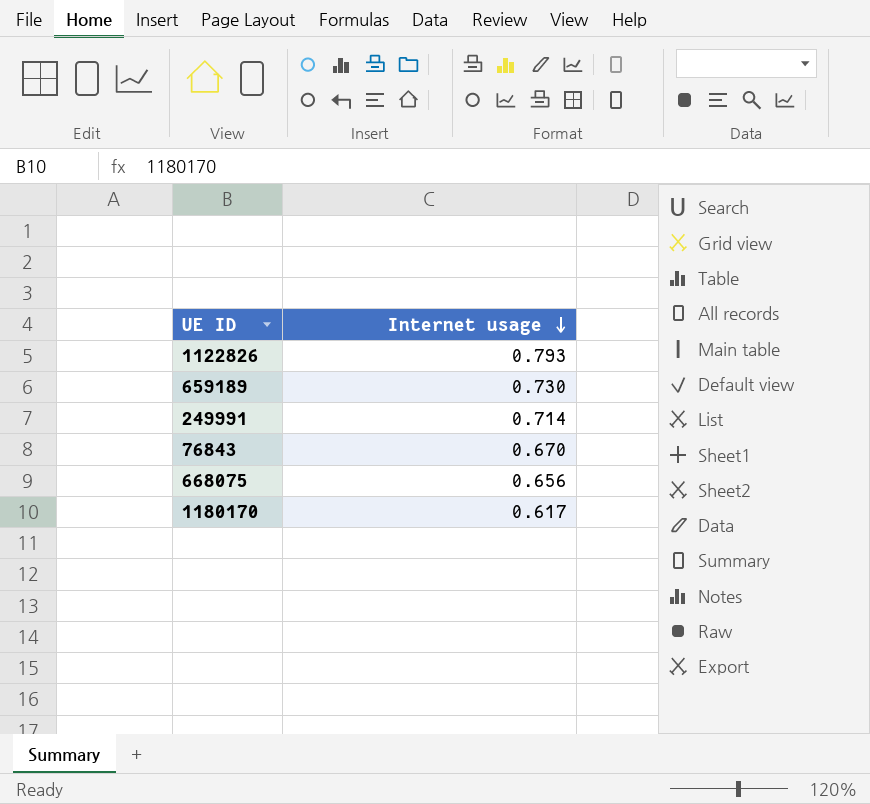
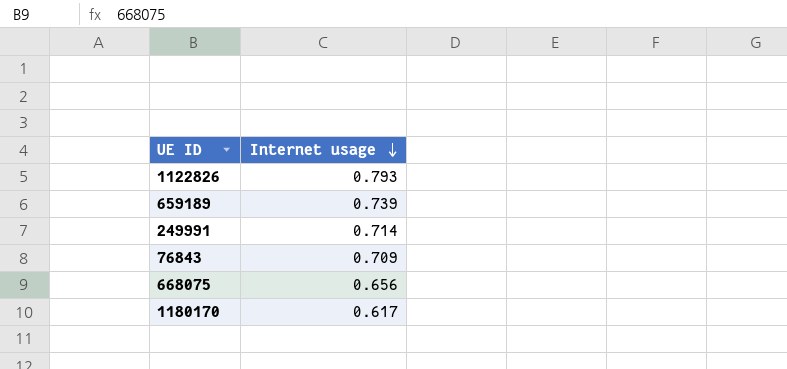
659189 | Internet usage: 0.730 -> 0.739
76843 | Internet usage: 0.670 -> 0.709

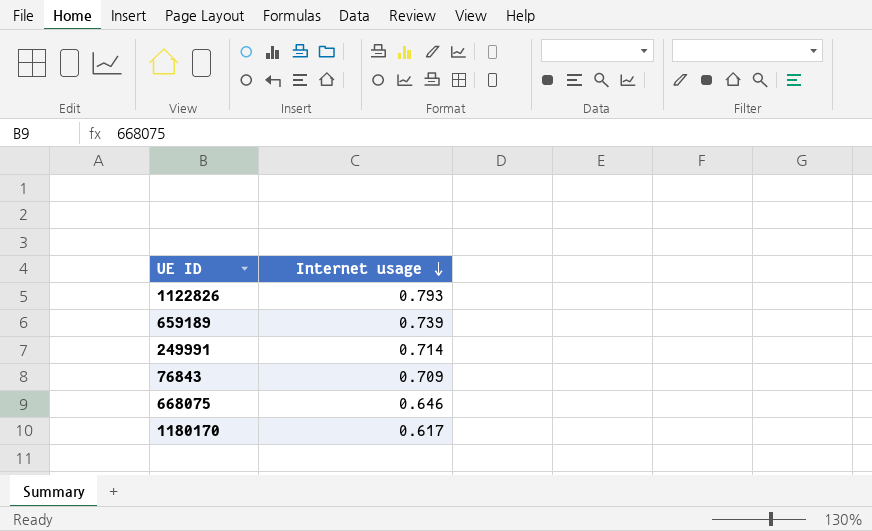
668075 | Internet usage: 0.656 -> 0.646

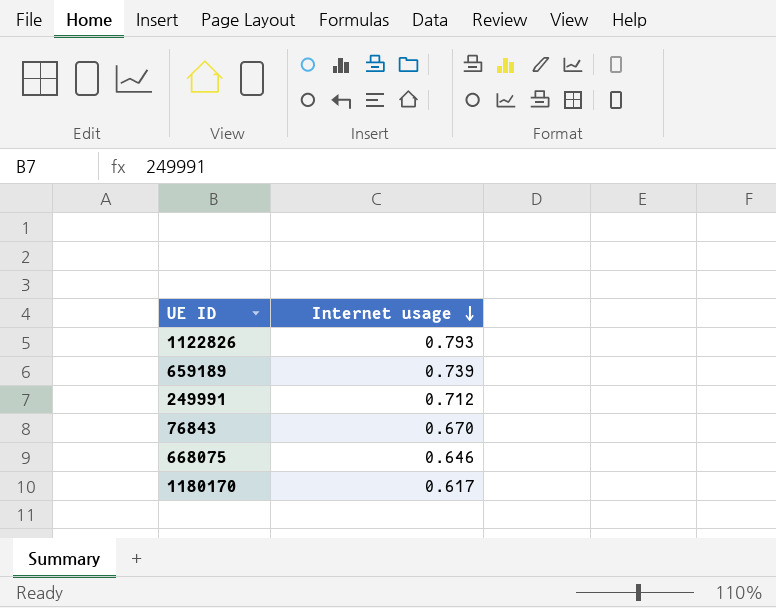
249991 | Internet usage: 0.714 -> 0.712
76843 | Internet usage: 0.709 -> 0.670

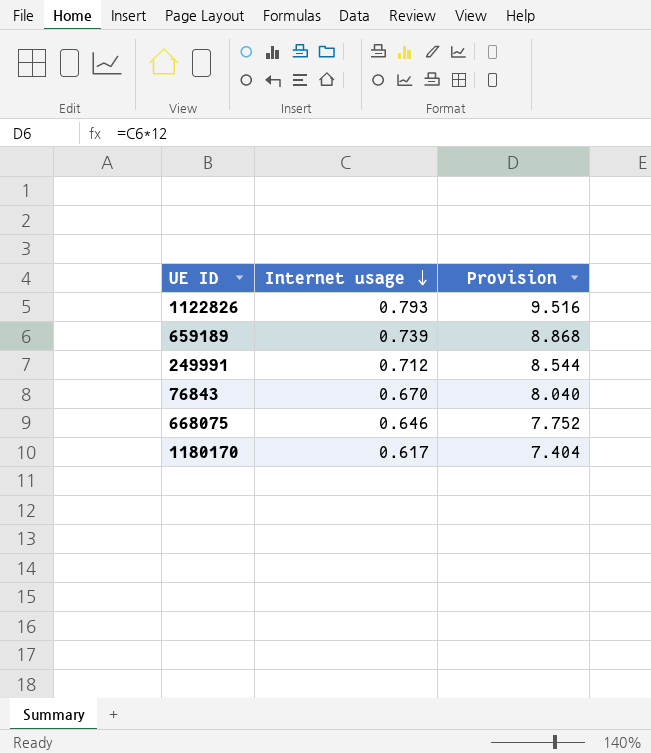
column Provision | formula: none -> [Internet usage] * 12

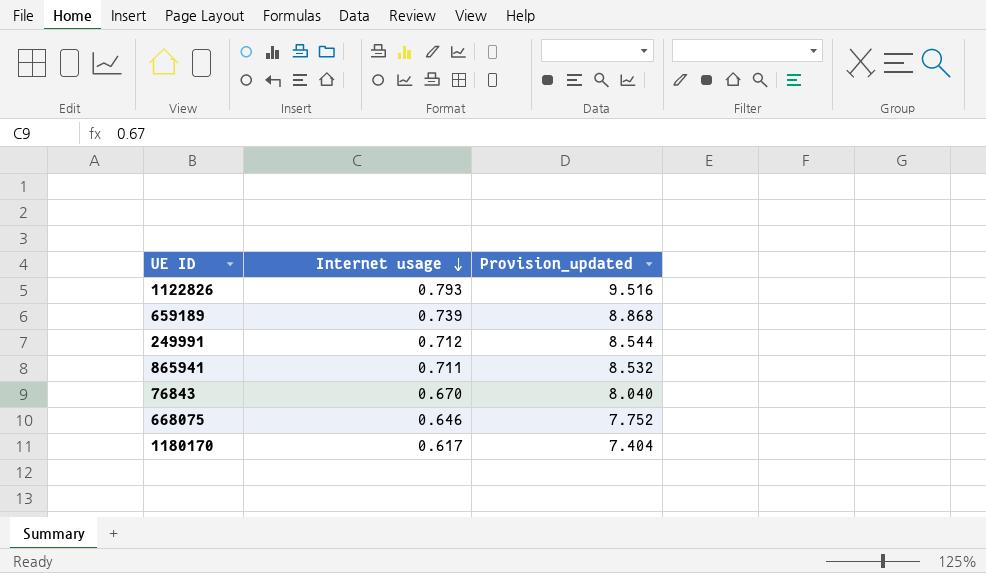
column name: Provision -> Provision_updated
row 865941: none -> 0.711 | 8.532

